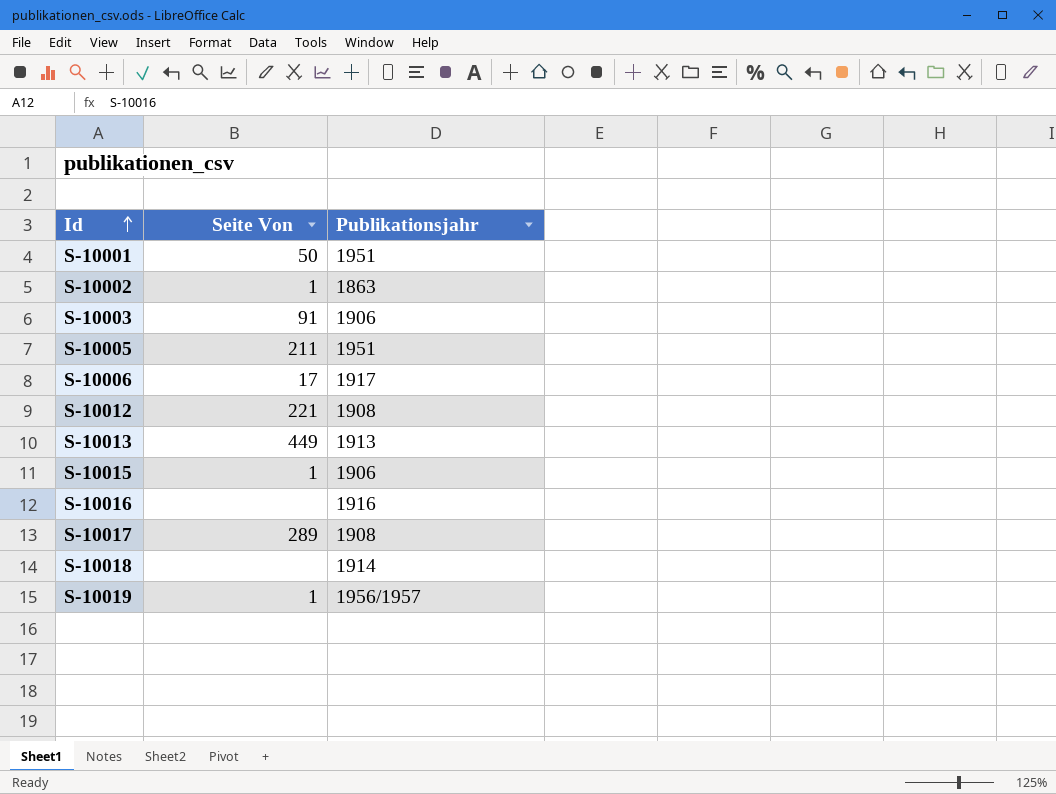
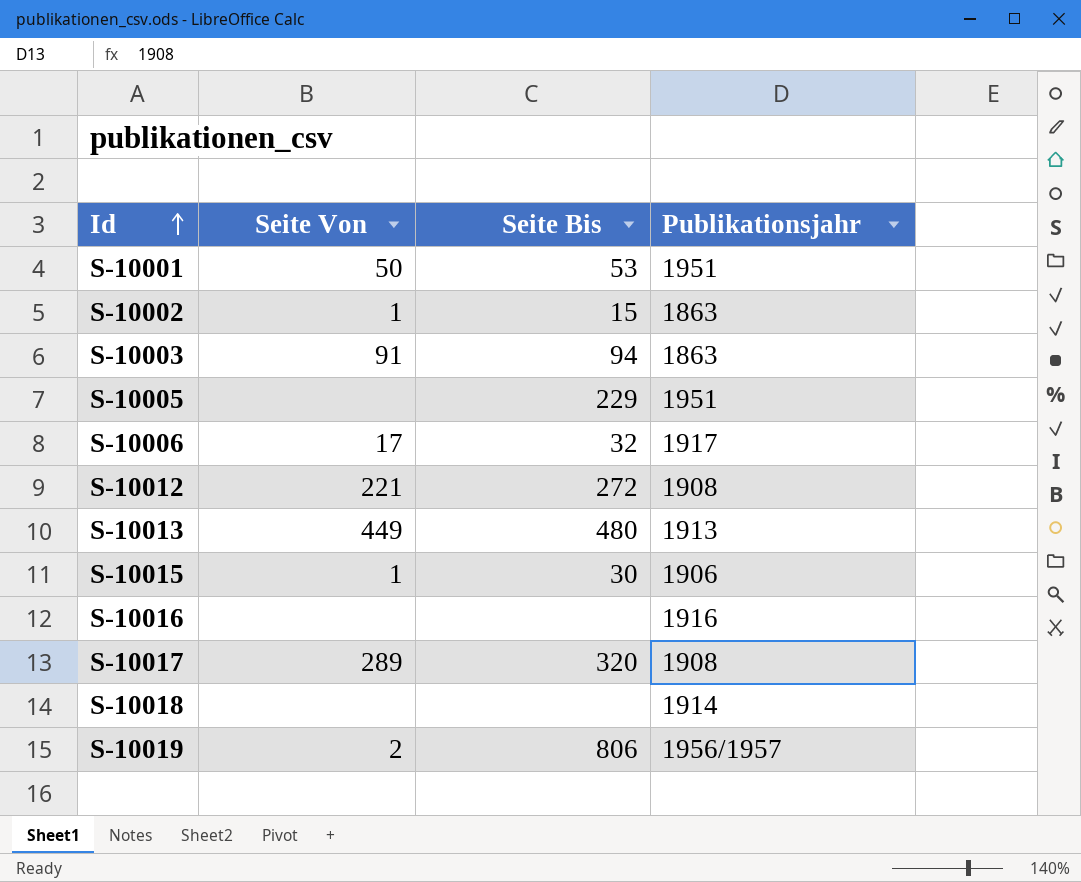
column Seite Bis | position: none -> 3
S-10003 | Publikationsjahr: 1906 -> 1863
S-10005 | Seite Von: 211 -> none
S-10019 | Seite Von: 1 -> 2

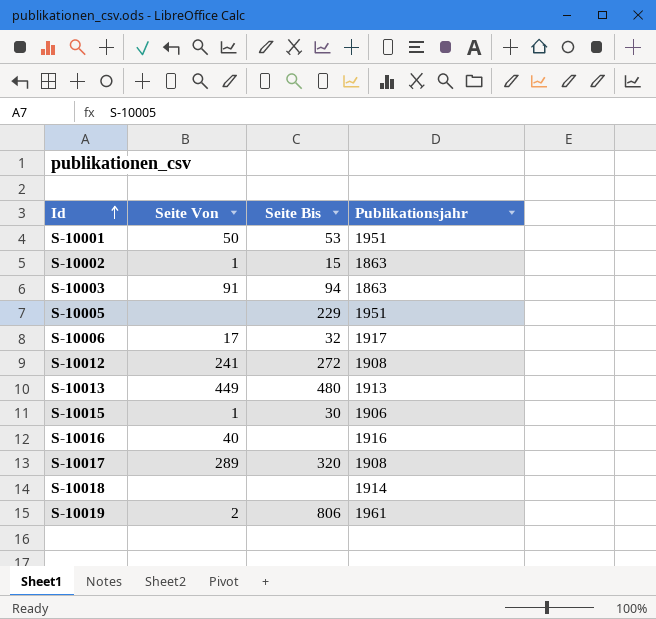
S-10012 | Seite Von: 221 -> 241
S-10016 | Seite Von: none -> 40
S-10019 | Publikationsjahr: 1956/1957 -> 1961

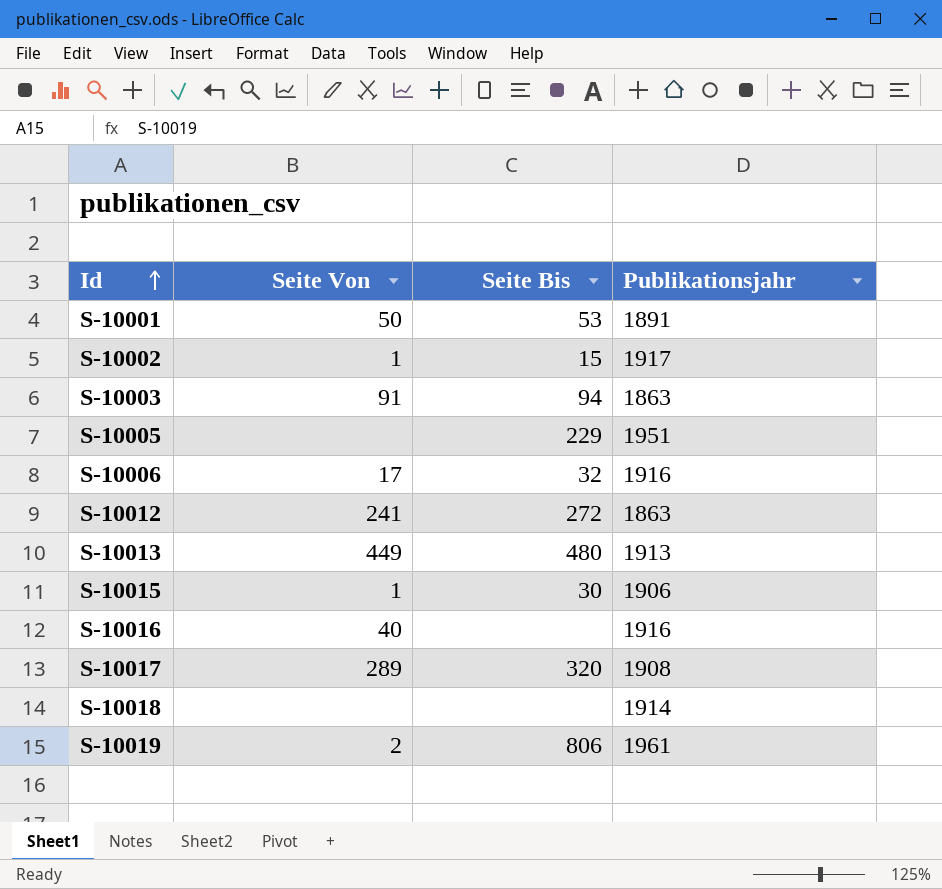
S-10001 | Publikationsjahr: 1951 -> 1891
S-10002 | Publikationsjahr: 1863 -> 1917
S-10006 | Publikationsjahr: 1917 -> 1916
S-10012 | Publikationsjahr: 1908 -> 1863

